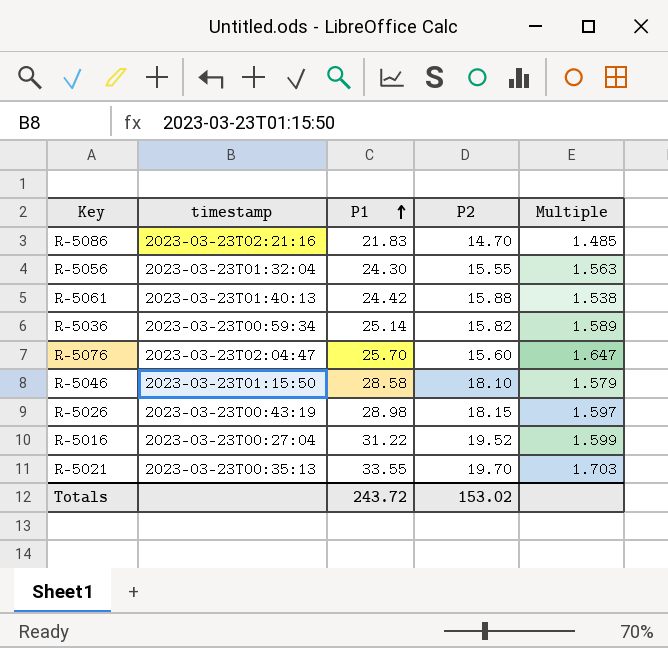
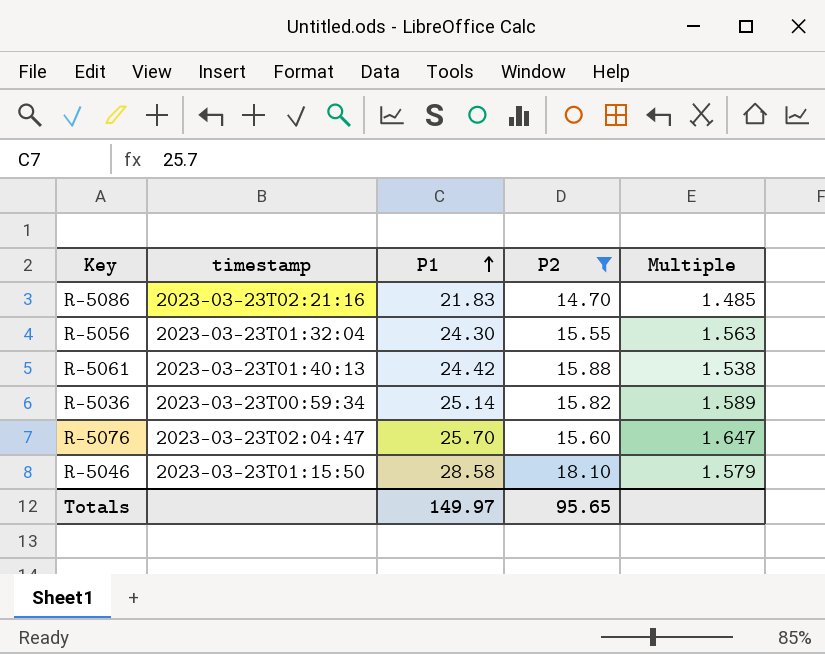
filter: none -> P2 <= 18.10
Totals | P1: 243.72 -> 149.97
Totals | P2: 153.02 -> 95.65

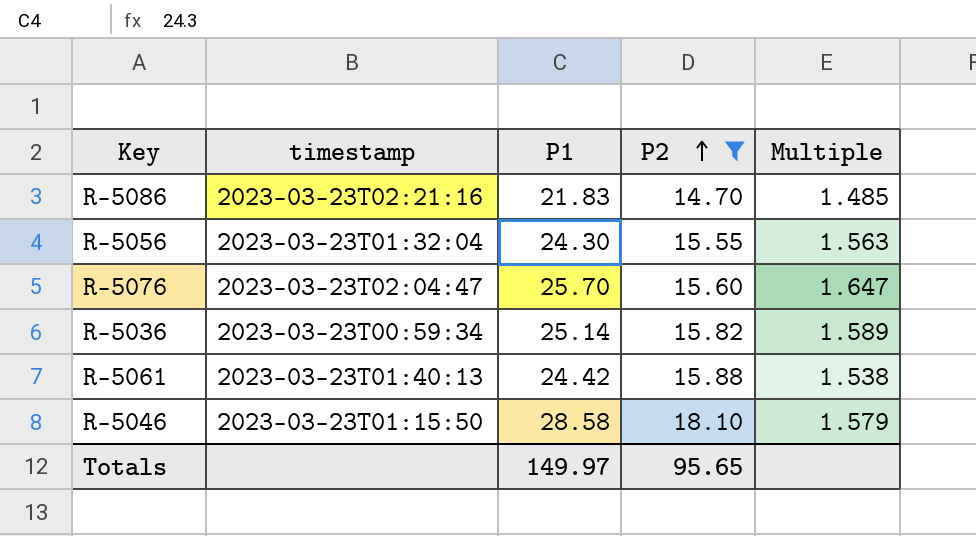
row order: P1 ascending -> P2 ascending

